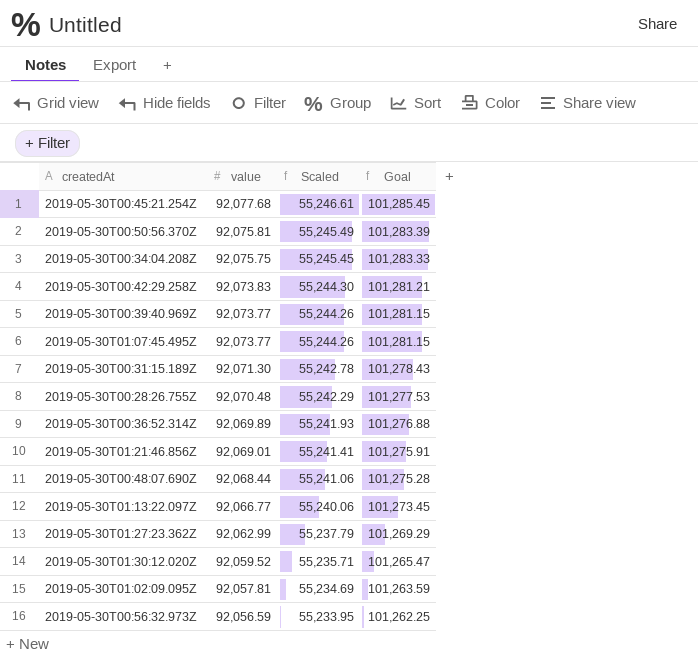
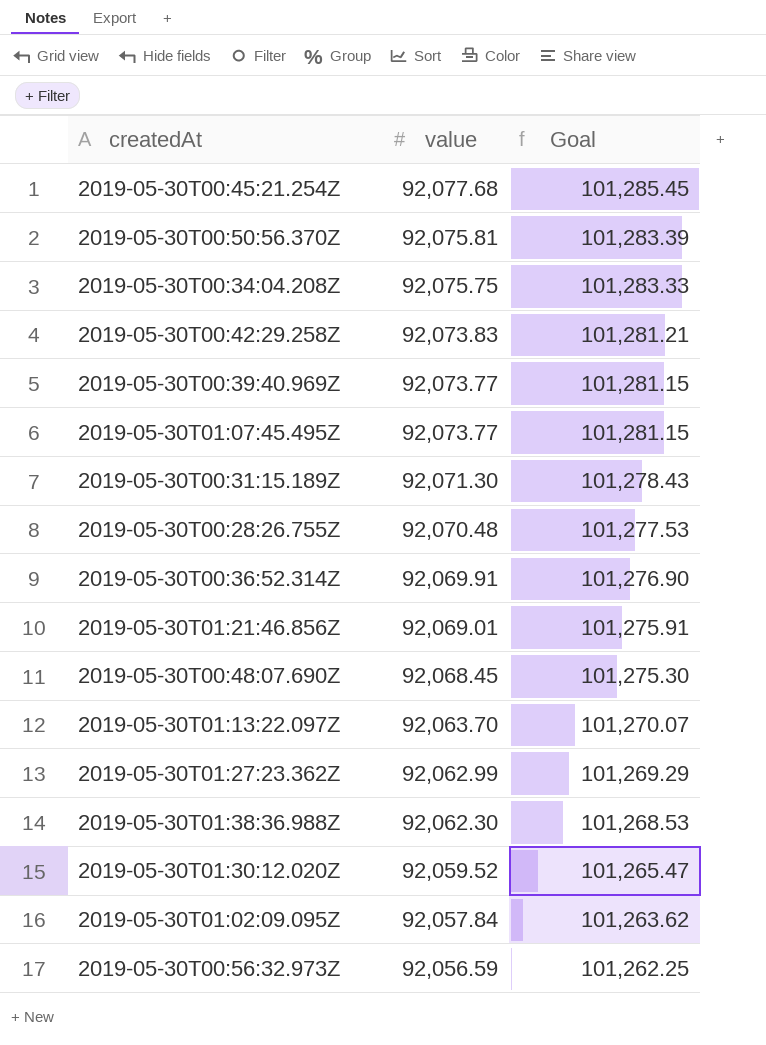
column Scaled | formula: [value] * 0.6 -> none
2019-05-30T00:36:52.314Z | value: 92,069.89 -> 92,069.91
2019-05-30T00:36:52.314Z | Goal: 101,276.88 -> 101,276.90
2019-05-30T00:48:07.690Z | value: 92,068.44 -> 92,068.45
2019-05-30T00:48:07.690Z | Goal: 101,275.28 -> 101,275.30
2019-05-30T01:13:22.097Z | value: 92,066.77 -> 92,063.70
2019-05-30T01:13:22.097Z | Goal: 101,273.45 -> 101,270.07
row 2019-05-30T01:38:36.988Z: none -> 92,062.30 | 101,268.53
2019-05-30T01:02:09.095Z | value: 92,057.81 -> 92,057.84
2019-05-30T01:02:09.095Z | Goal: 101,263.59 -> 101,263.62

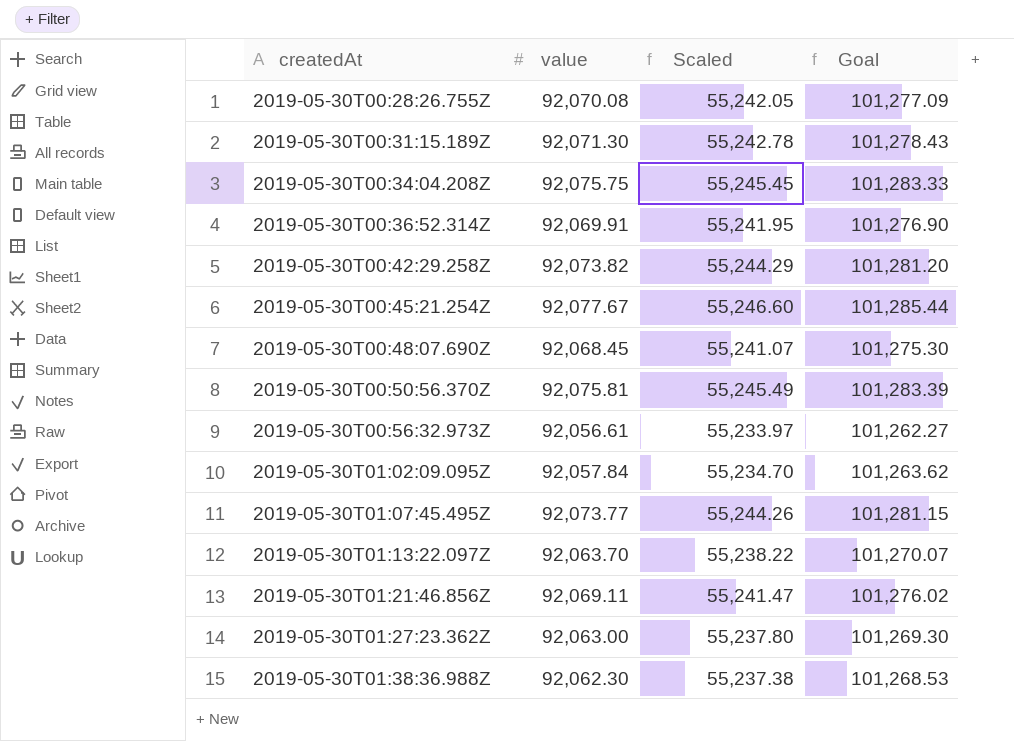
row order: value descending -> createdAt ascending
column Scaled | formula: none -> [value] * 0.6
row 2019-05-30T00:39:40.969Z: 92,073.77 | 101,281.15 -> none
row 2019-05-30T01:30:12.020Z: 92,059.52 | 101,265.47 -> none
2019-05-30T00:28:26.755Z | value: 92,070.48 -> 92,070.08
2019-05-30T00:28:26.755Z | Goal: 101,277.53 -> 101,277.09
2019-05-30T00:42:29.258Z | value: 92,073.83 -> 92,073.82
2019-05-30T00:42:29.258Z | Goal: 101,281.21 -> 101,281.20
2019-05-30T00:45:21.254Z | value: 92,077.68 -> 92,077.67
2019-05-30T00:45:21.254Z | Goal: 101,285.45 -> 101,285.44
2019-05-30T00:56:32.973Z | value: 92,056.59 -> 92,056.61
2019-05-30T00:56:32.973Z | Goal: 101,262.25 -> 101,262.27
2019-05-30T01:21:46.856Z | value: 92,069.01 -> 92,069.11
2019-05-30T01:21:46.856Z | Goal: 101,275.91 -> 101,276.02
2019-05-30T01:27:23.362Z | value: 92,062.99 -> 92,063.00
2019-05-30T01:27:23.362Z | Goal: 101,269.29 -> 101,269.30

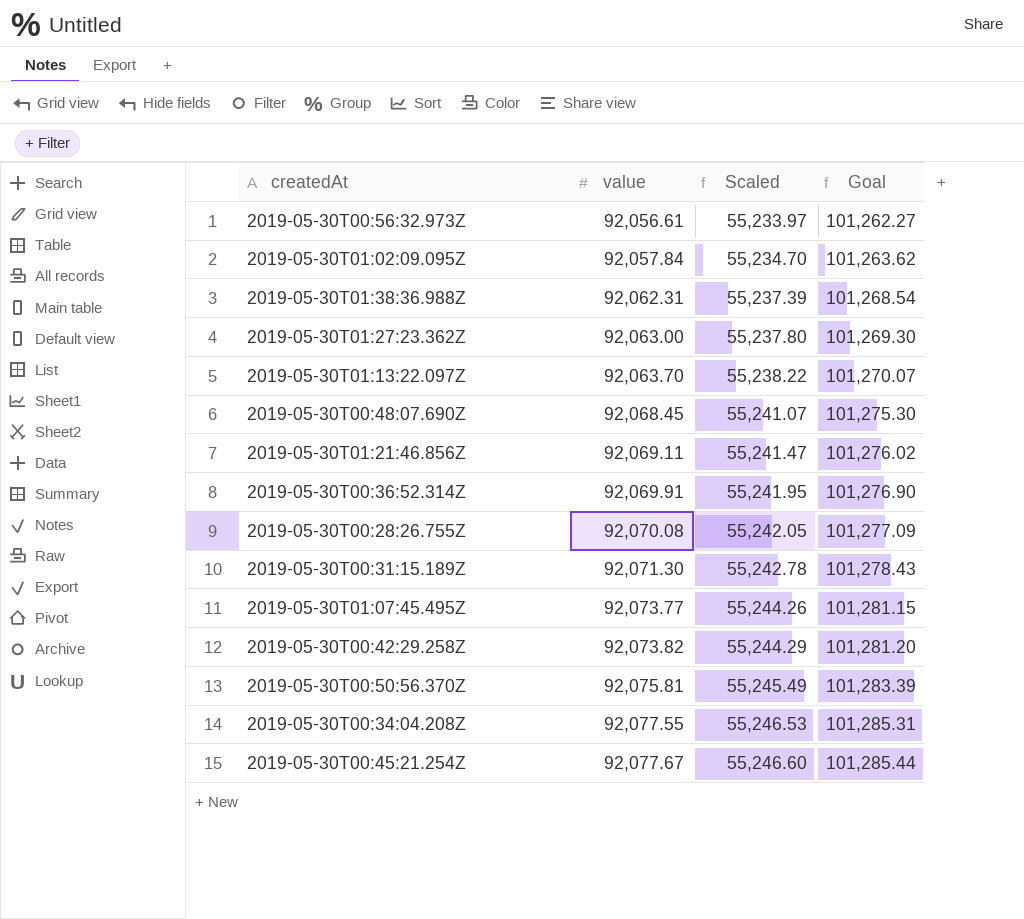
row order: createdAt ascending -> value ascending
2019-05-30T01:38:36.988Z | value: 92,062.30 -> 92,062.31
2019-05-30T01:38:36.988Z | Scaled: 55,237.38 -> 55,237.39
2019-05-30T01:38:36.988Z | Goal: 101,268.53 -> 101,268.54
2019-05-30T00:34:04.208Z | value: 92,075.75 -> 92,077.55
2019-05-30T00:34:04.208Z | Scaled: 55,245.45 -> 55,246.53
2019-05-30T00:34:04.208Z | Goal: 101,283.33 -> 101,285.31

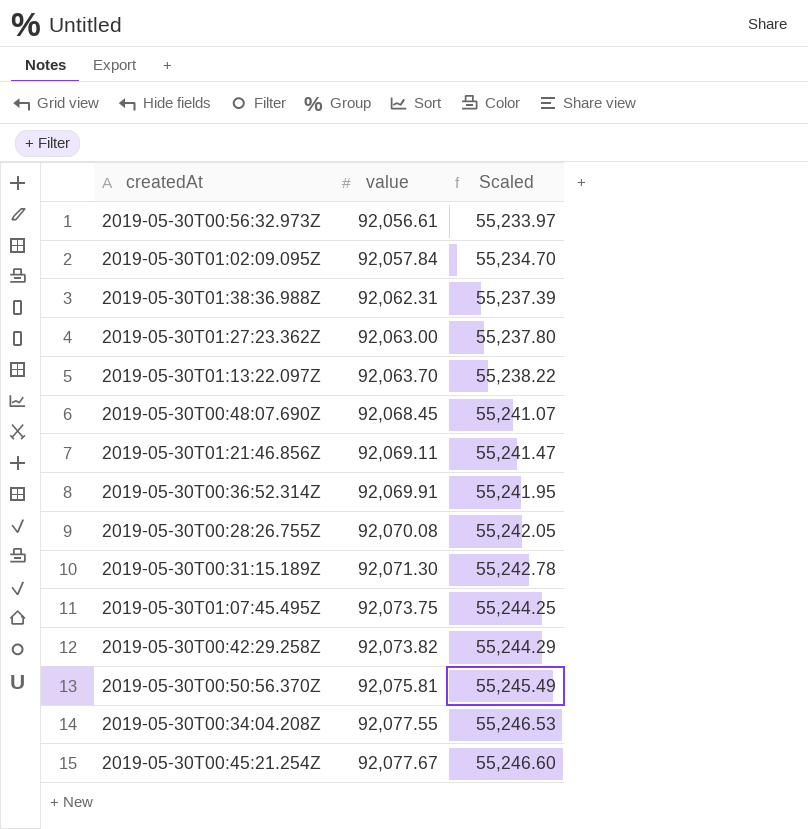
column Goal | formula: [value] * 1.1 -> none
2019-05-30T01:07:45.495Z | value: 92,073.77 -> 92,073.75
2019-05-30T01:07:45.495Z | Scaled: 55,244.26 -> 55,244.25

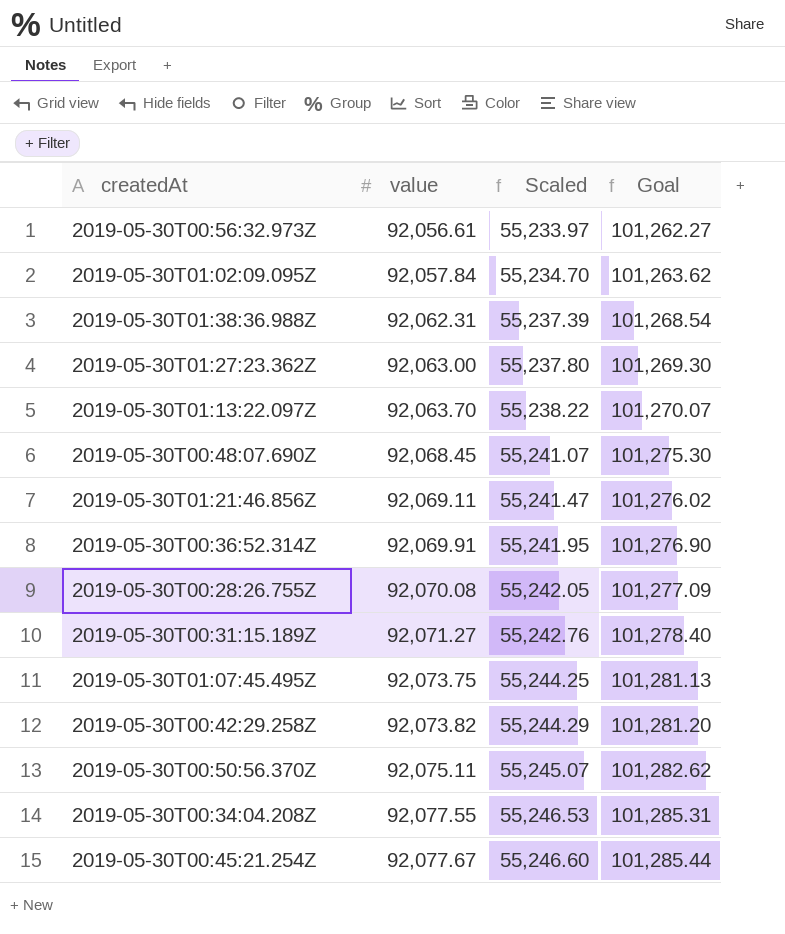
column Goal | formula: none -> [value] * 1.1
2019-05-30T00:31:15.189Z | value: 92,071.30 -> 92,071.27
2019-05-30T00:31:15.189Z | Scaled: 55,242.78 -> 55,242.76
2019-05-30T00:50:56.370Z | value: 92,075.81 -> 92,075.11
2019-05-30T00:50:56.370Z | Scaled: 55,245.49 -> 55,245.07

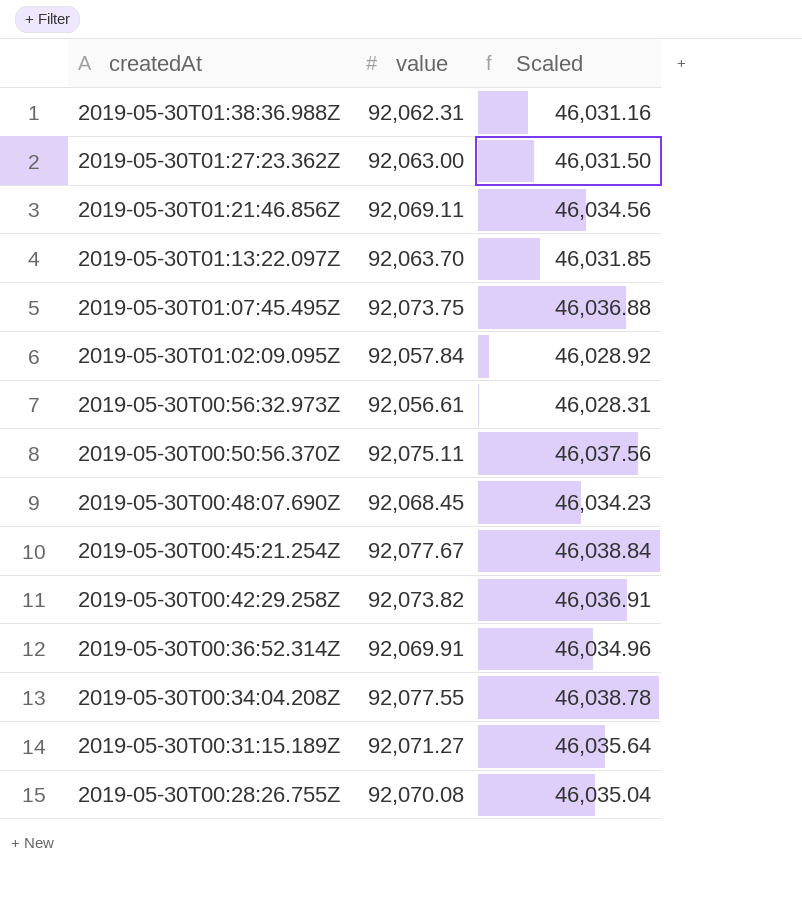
row order: value ascending -> createdAt descending
column Goal | formula: [value] * 1.1 -> none
column Scaled | formula: [value] * 0.6 -> [value] * 0.5

